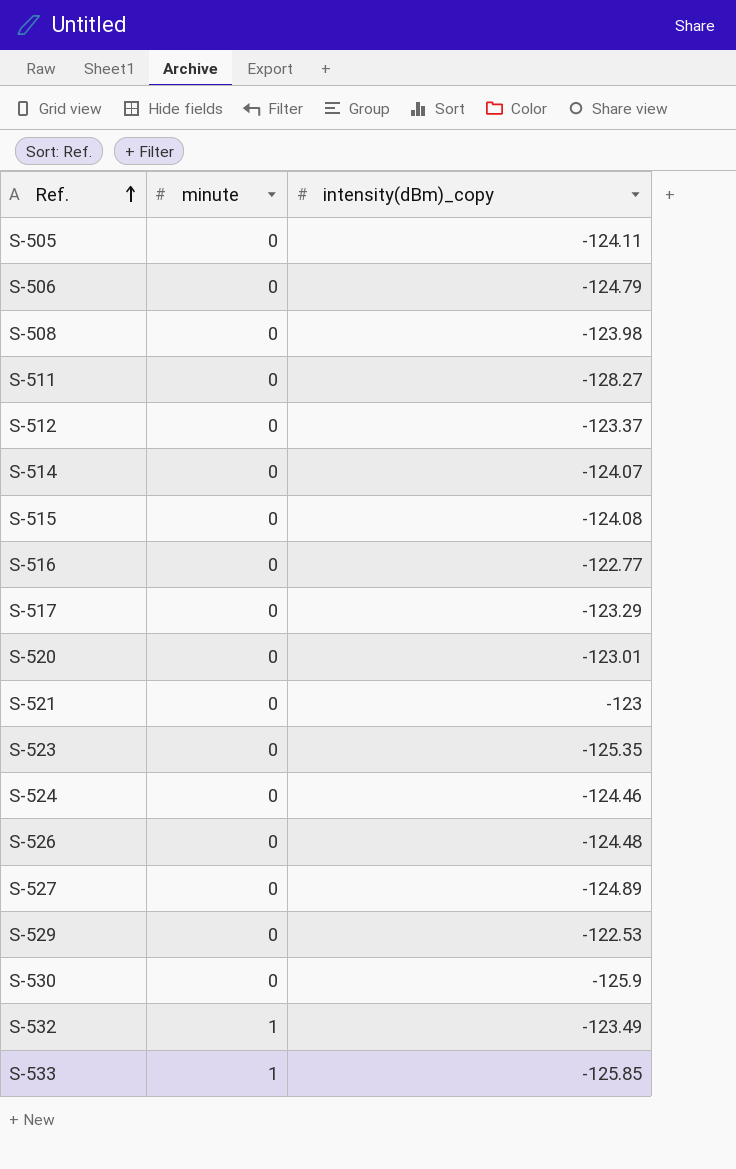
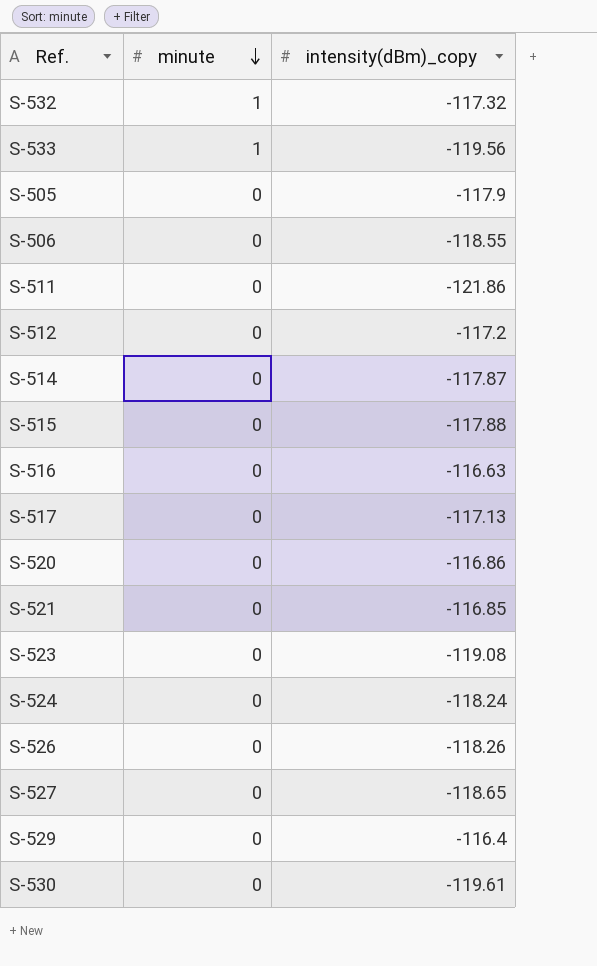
row order: Ref. ascending -> minute descending
row S-508: 0 | -123.98 -> none
S-532 | intensity(dBm)_copy: -123.49 -> -117.32
S-533 | intensity(dBm)_copy: -125.85 -> -119.56
S-505 | intensity(dBm)_copy: -124.11 -> -117.9
S-506 | intensity(dBm)_copy: -124.79 -> -118.55
S-511 | intensity(dBm)_copy: -128.27 -> -121.86
S-512 | intensity(dBm)_copy: -123.37 -> -117.2
S-514 | intensity(dBm)_copy: -124.07 -> -117.87
S-515 | intensity(dBm)_copy: -124.08 -> -117.88
S-516 | intensity(dBm)_copy: -122.77 -> -116.63
S-517 | intensity(dBm)_copy: -123.29 -> -117.13
S-520 | intensity(dBm)_copy: -123.01 -> -116.86
S-521 | intensity(dBm)_copy: -123 -> -116.85
S-523 | intensity(dBm)_copy: -125.35 -> -119.08
S-524 | intensity(dBm)_copy: -124.46 -> -118.24
S-526 | intensity(dBm)_copy: -124.48 -> -118.26
S-527 | intensity(dBm)_copy: -124.89 -> -118.65
S-529 | intensity(dBm)_copy: -122.53 -> -116.4
S-530 | intensity(dBm)_copy: -125.9 -> -119.61

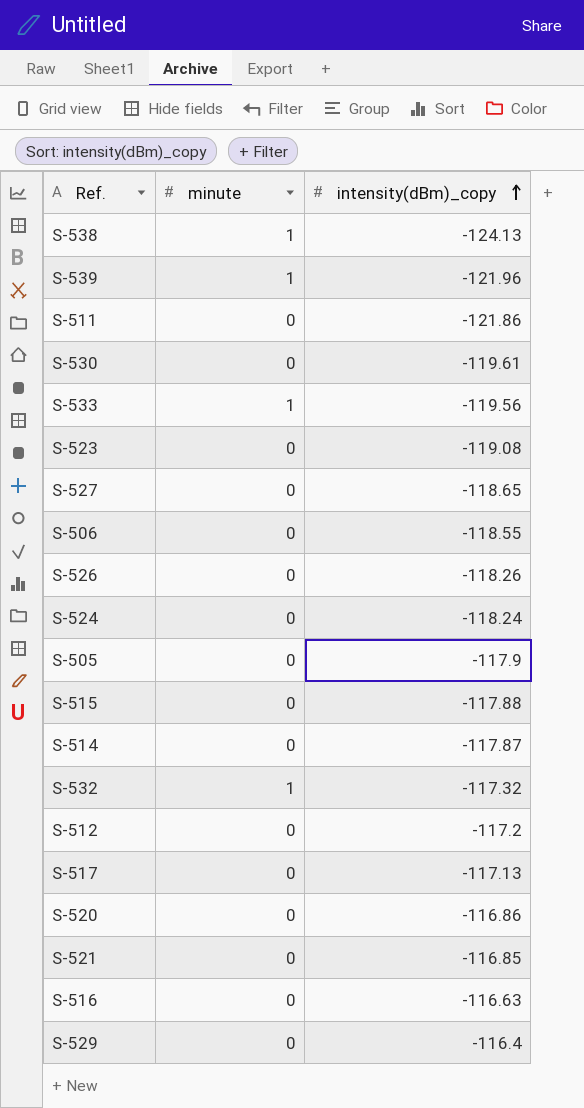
row order: minute descending -> intensity(dBm)_copy ascending
row S-538: none -> 1 | -124.13
row S-539: none -> 1 | -121.96

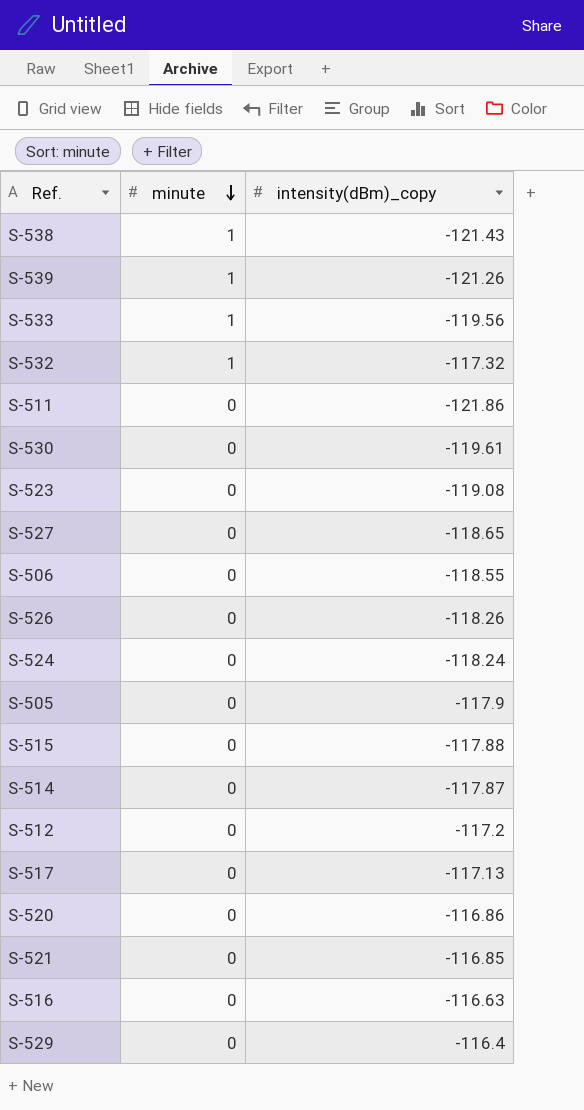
row order: intensity(dBm)_copy ascending -> minute descending
S-538 | intensity(dBm)_copy: -124.13 -> -121.43
S-539 | intensity(dBm)_copy: -121.96 -> -121.26

